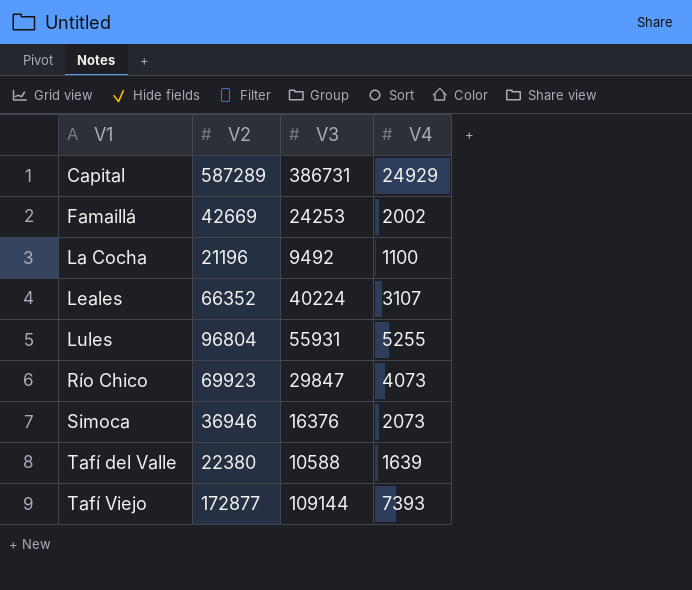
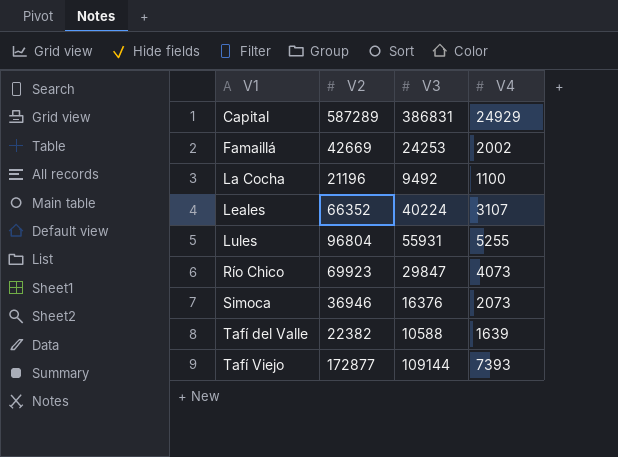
Capital | V3: 386731 -> 386831
Tafí del Valle | V2: 22380 -> 22382

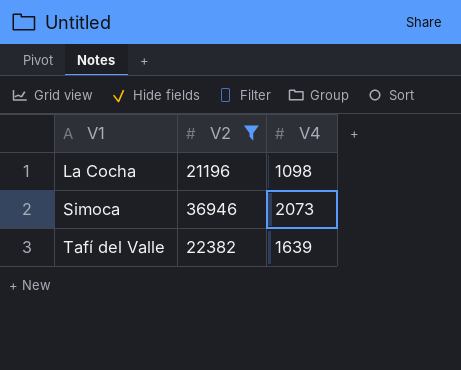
filter: none -> V2 <= 36946
column V3 | position: 3 -> none
La Cocha | V4: 1100 -> 1098

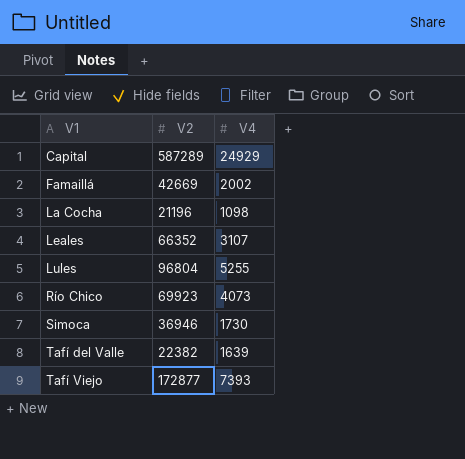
filter: V2 <= 36946 -> none
Simoca | V4: 2073 -> 1730

